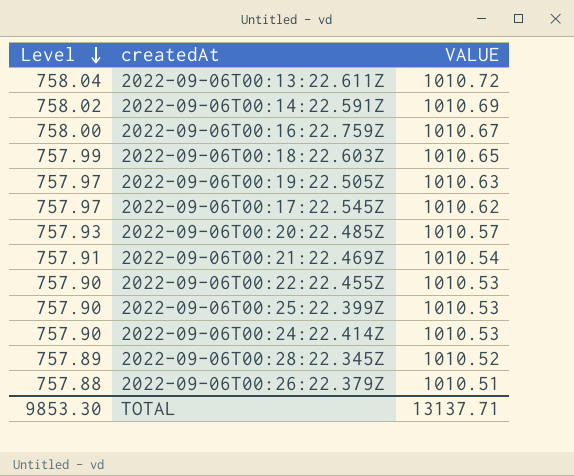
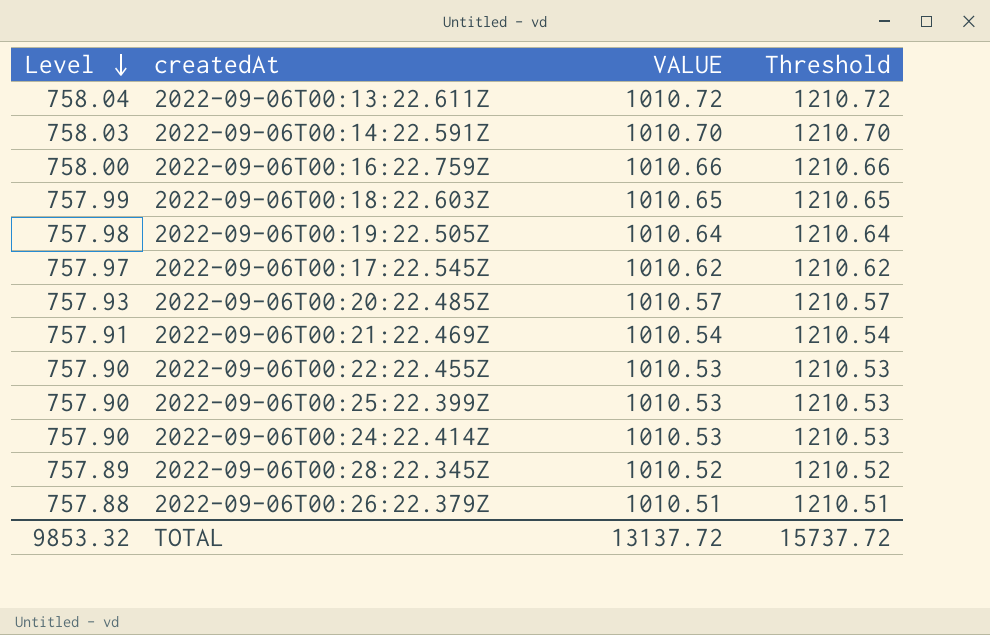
column Threshold | formula: none -> [VALUE] + 200
2022-09-06T00:14:22.591Z | Level: 758.02 -> 758.03
2022-09-06T00:14:22.591Z | VALUE: 1010.69 -> 1010.70
2022-09-06T00:16:22.759Z | VALUE: 1010.67 -> 1010.66
2022-09-06T00:19:22.505Z | Level: 757.97 -> 757.98
2022-09-06T00:19:22.505Z | VALUE: 1010.63 -> 1010.64
TOTAL | Level: 9853.30 -> 9853.32
TOTAL | VALUE: 13137.71 -> 13137.72

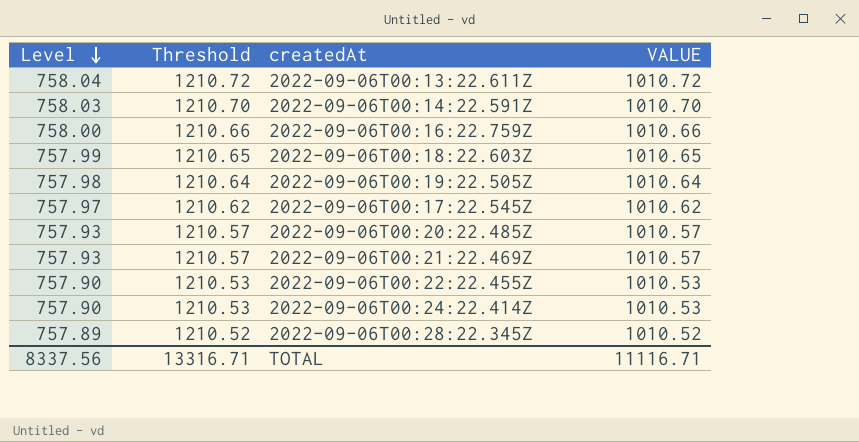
column Threshold | position: 4 -> 2
row 2022-09-06T00:25:22.399Z: 757.90 | 1010.53 | 1210.53 -> none
row 2022-09-06T00:26:22.379Z: 757.88 | 1010.51 | 1210.51 -> none
2022-09-06T00:21:22.469Z | Level: 757.91 -> 757.93
2022-09-06T00:21:22.469Z | Threshold: 1210.54 -> 1210.57
2022-09-06T00:21:22.469Z | VALUE: 1010.54 -> 1010.57
TOTAL | Level: 9853.32 -> 8337.56
TOTAL | Threshold: 15737.72 -> 13316.71
TOTAL | VALUE: 13137.72 -> 11116.71

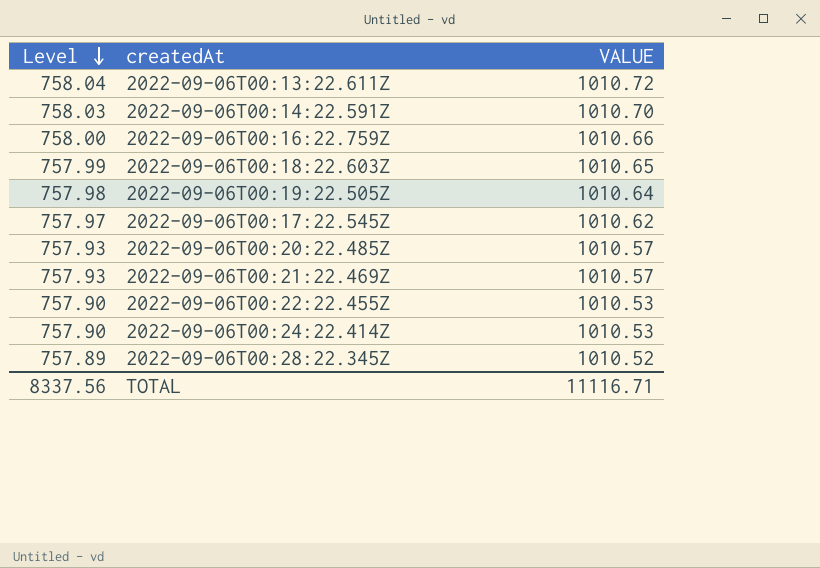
column Threshold | formula: [VALUE] + 200 -> none

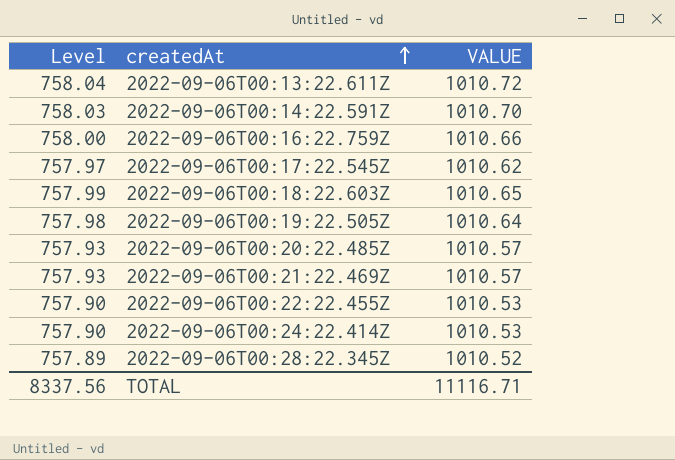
row order: Level descending -> createdAt ascending

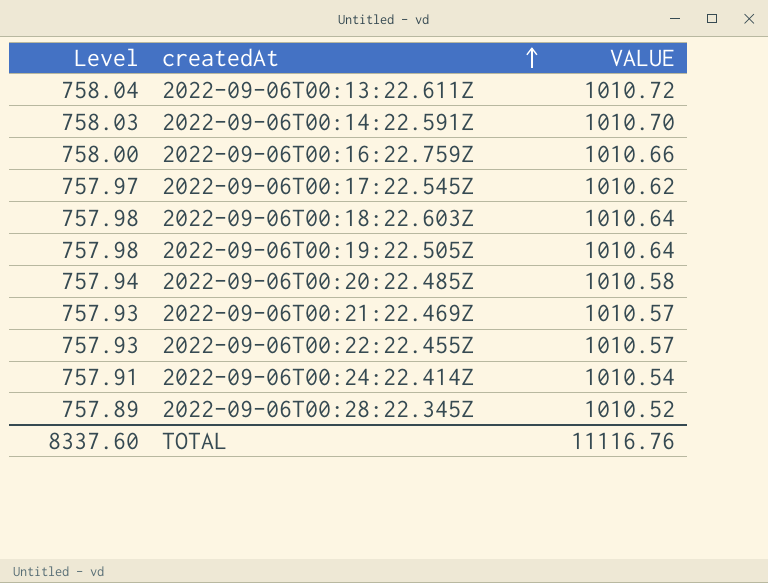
2022-09-06T00:18:22.603Z | Level: 757.99 -> 757.98
2022-09-06T00:18:22.603Z | VALUE: 1010.65 -> 1010.64
2022-09-06T00:20:22.485Z | Level: 757.93 -> 757.94
2022-09-06T00:20:22.485Z | VALUE: 1010.57 -> 1010.58
2022-09-06T00:22:22.455Z | Level: 757.90 -> 757.93
2022-09-06T00:22:22.455Z | VALUE: 1010.53 -> 1010.57
2022-09-06T00:24:22.414Z | Level: 757.90 -> 757.91
2022-09-06T00:24:22.414Z | VALUE: 1010.53 -> 1010.54
TOTAL | Level: 8337.56 -> 8337.60
TOTAL | VALUE: 11116.71 -> 11116.76

